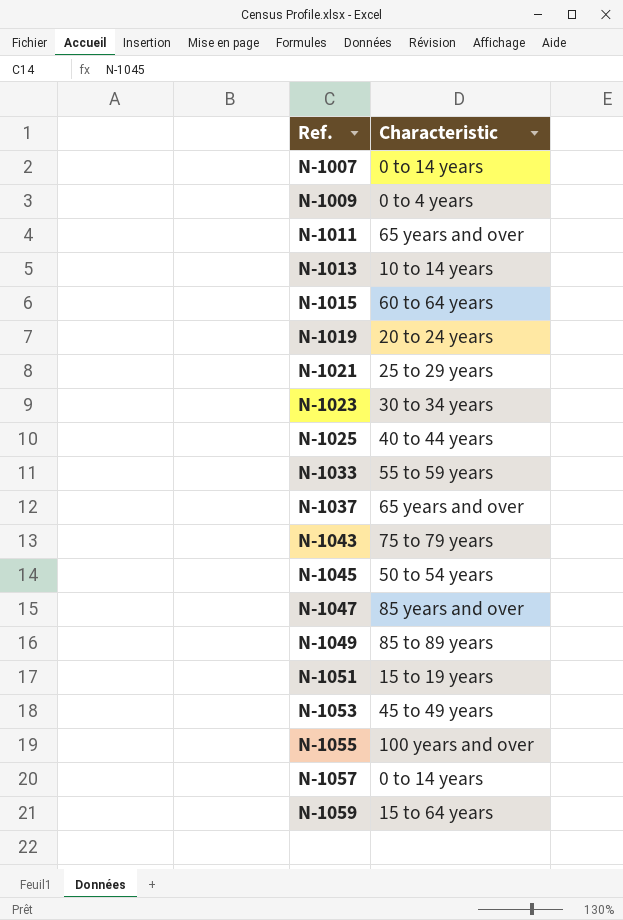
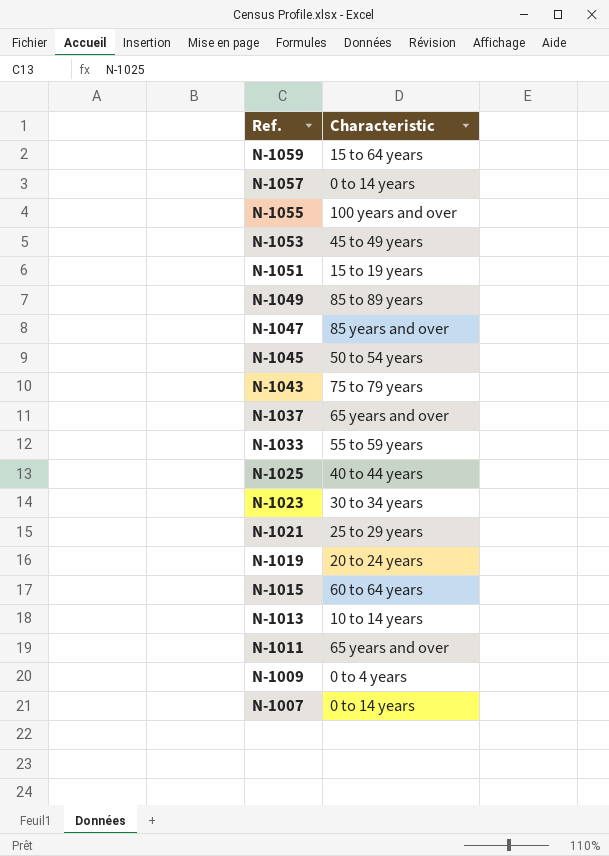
row order: Ref. ascending -> Ref. descending

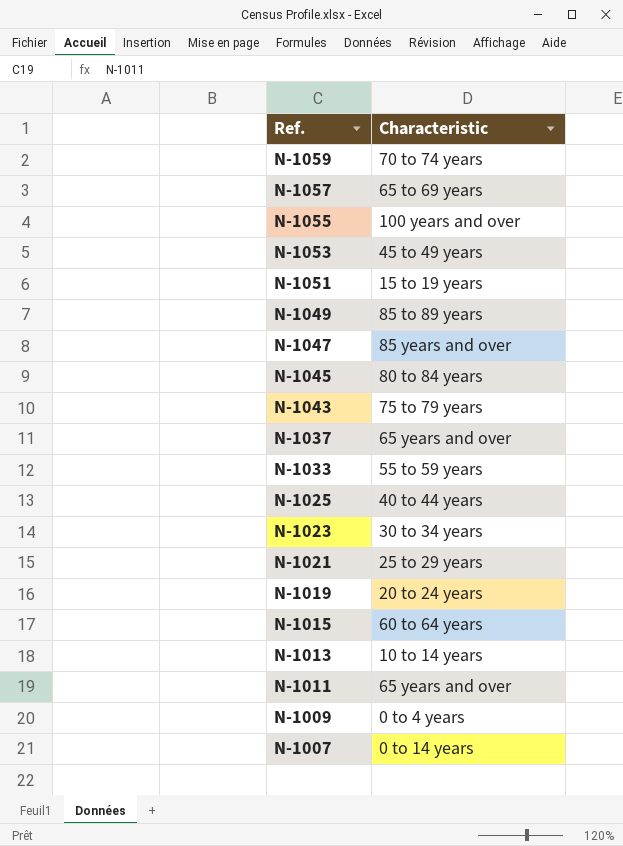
N-1059 | Characteristic: 15 to 64 years -> 70 to 74 years
N-1057 | Characteristic: 0 to 14 years -> 65 to 69 years
N-1045 | Characteristic: 50 to 54 years -> 80 to 84 years

